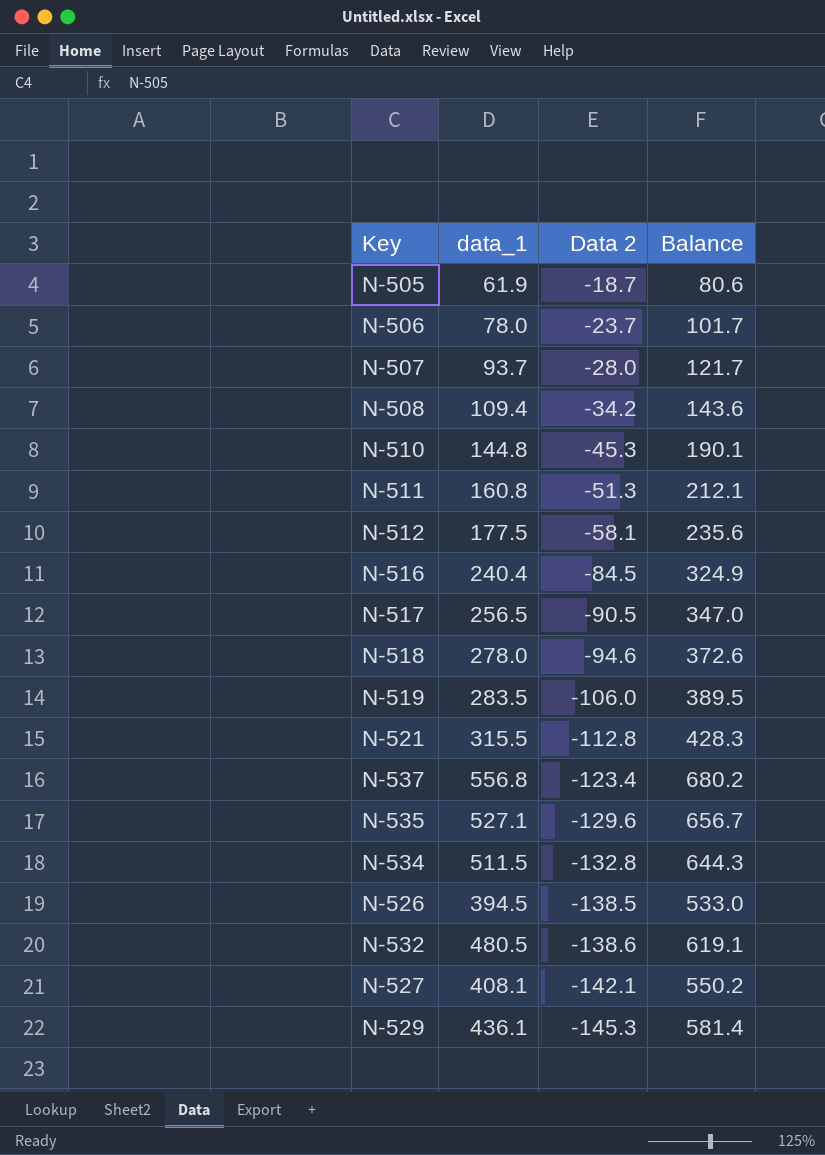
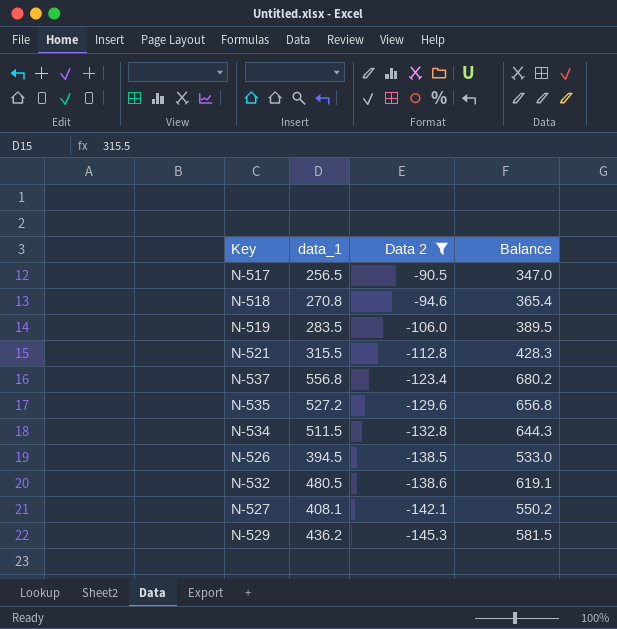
filter: none -> Data 2 <= -90.5
N-518 | data_1: 278.0 -> 270.8
N-518 | Balance: 372.6 -> 365.4
N-535 | data_1: 527.1 -> 527.2
N-535 | Balance: 656.7 -> 656.8
N-529 | data_1: 436.1 -> 436.2
N-529 | Balance: 581.4 -> 581.5

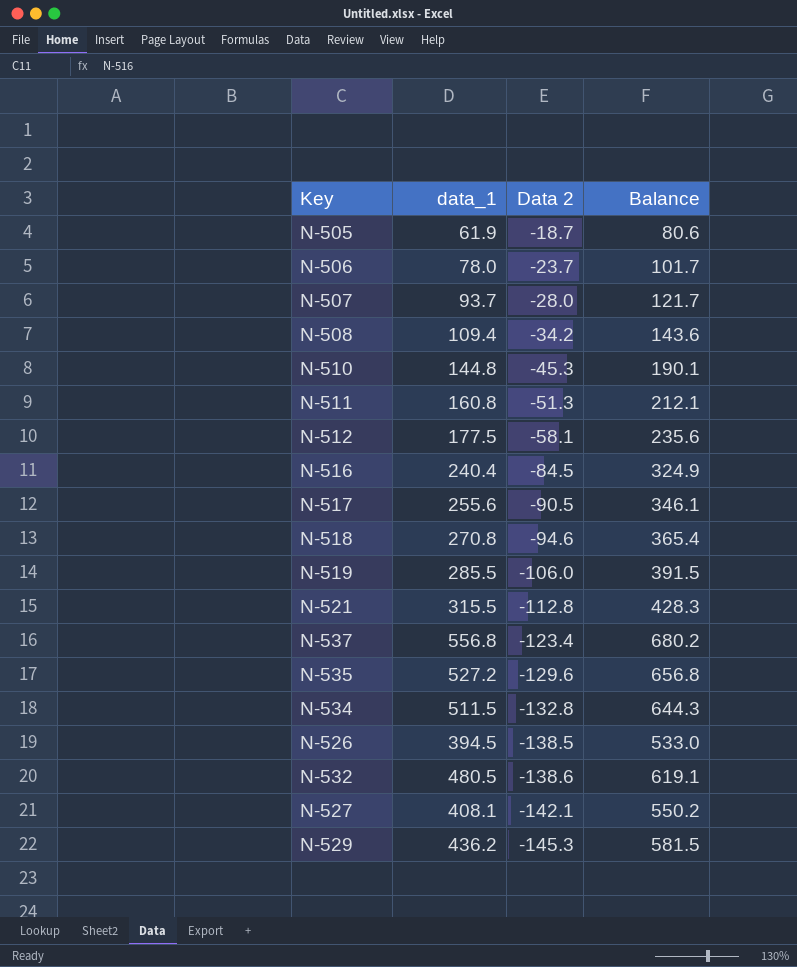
filter: Data 2 <= -90.5 -> none
N-517 | data_1: 256.5 -> 255.6
N-517 | Balance: 347.0 -> 346.1
N-519 | data_1: 283.5 -> 285.5
N-519 | Balance: 389.5 -> 391.5

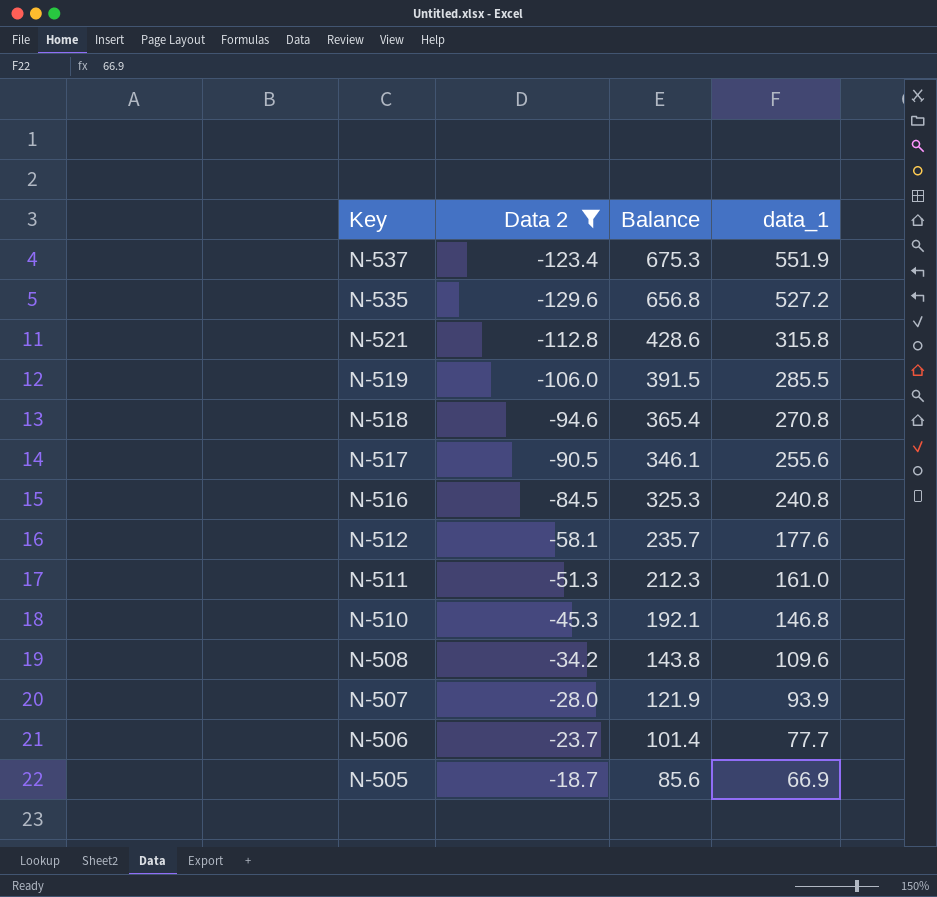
filter: none -> Data 2 >= -129.6
row order: Data 2 descending -> Key descending
column data_1 | position: 2 -> 4
N-537 | Balance: 680.2 -> 675.3
N-537 | data_1: 556.8 -> 551.9
N-521 | Balance: 428.3 -> 428.6
N-521 | data_1: 315.5 -> 315.8
N-516 | Balance: 324.9 -> 325.3
N-516 | data_1: 240.4 -> 240.8
N-512 | Balance: 235.6 -> 235.7
N-512 | data_1: 177.5 -> 177.6
N-511 | Balance: 212.1 -> 212.3
N-511 | data_1: 160.8 -> 161.0
N-510 | Balance: 190.1 -> 192.1
N-510 | data_1: 144.8 -> 146.8
N-508 | Balance: 143.6 -> 143.8
N-508 | data_1: 109.4 -> 109.6
N-507 | Balance: 121.7 -> 121.9
N-507 | data_1: 93.7 -> 93.9
N-506 | Balance: 101.7 -> 101.4
N-506 | data_1: 78.0 -> 77.7
N-505 | Balance: 80.6 -> 85.6
N-505 | data_1: 61.9 -> 66.9

